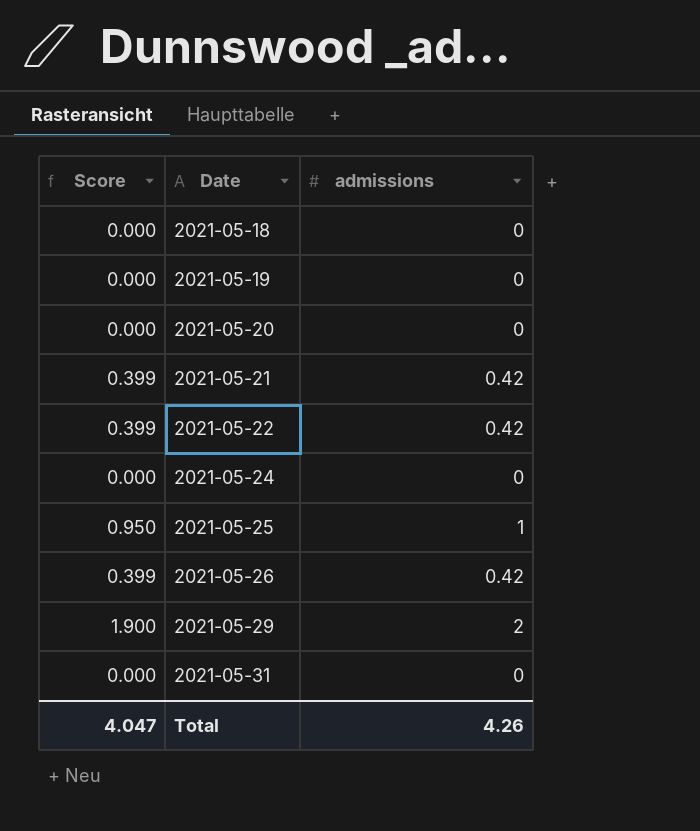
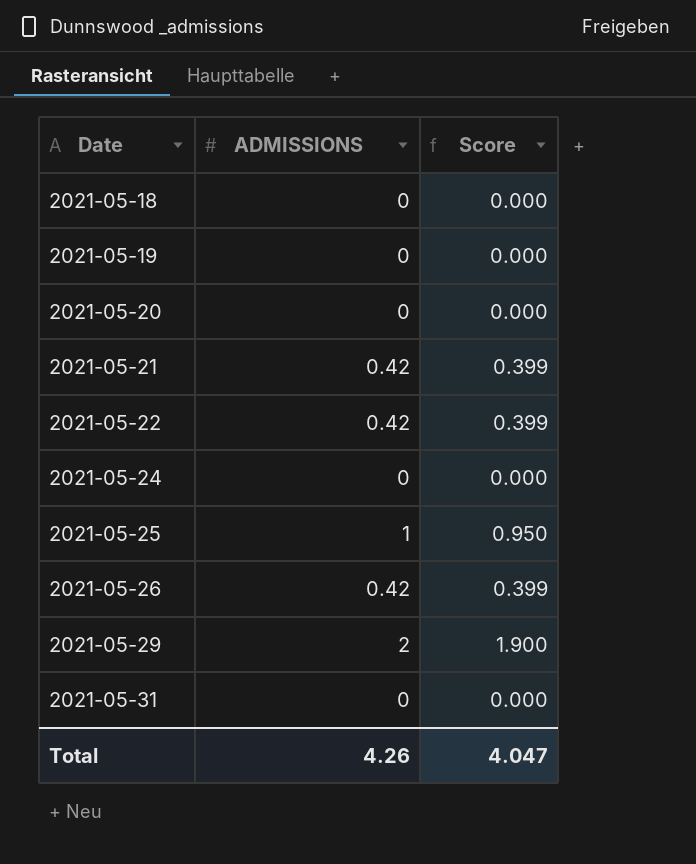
column name: admissions -> ADMISSIONS
column Score | position: 1 -> 3

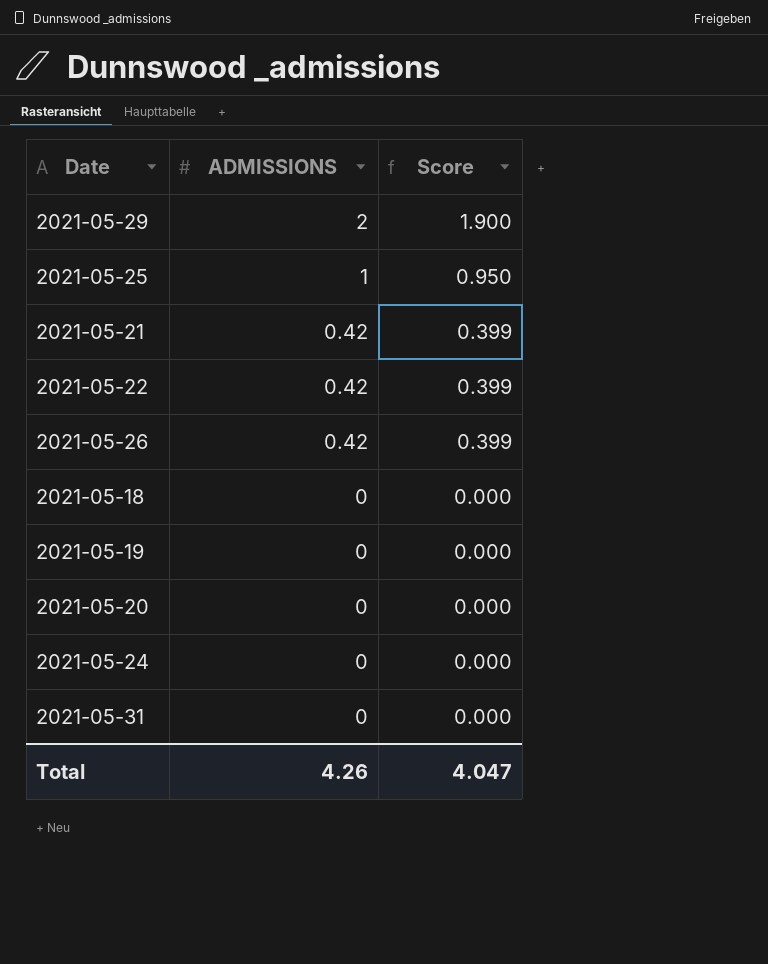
row order: Date ascending -> ADMISSIONS descending

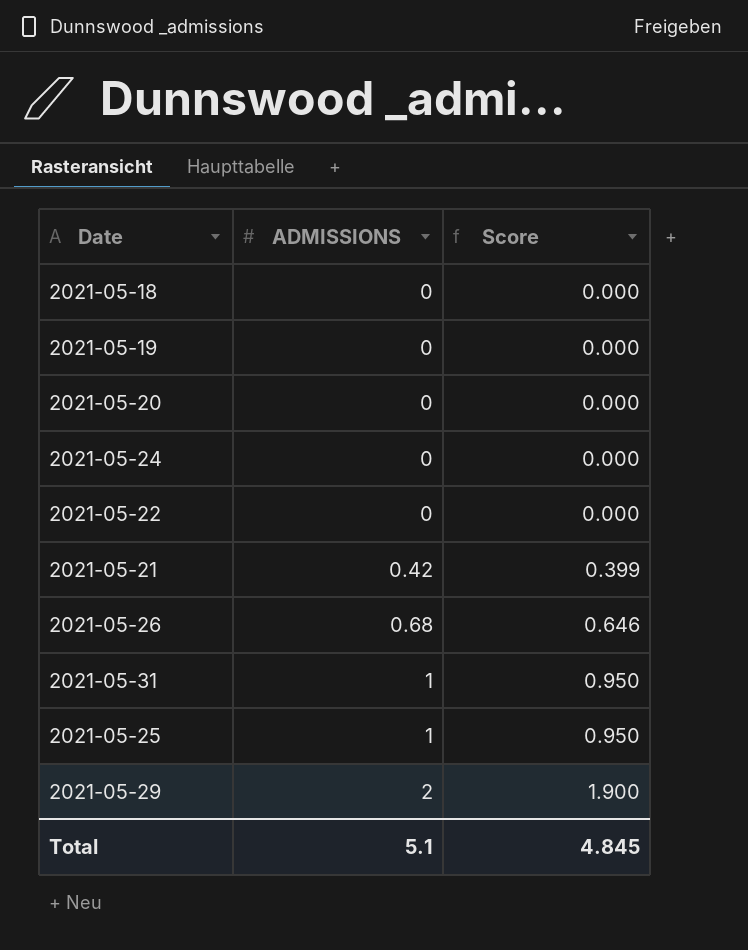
row order: ADMISSIONS descending -> ADMISSIONS ascending
2021-05-22 | ADMISSIONS: 0.42 -> 0
2021-05-22 | Score: 0.399 -> 0.000
2021-05-26 | ADMISSIONS: 0.42 -> 0.68
2021-05-26 | Score: 0.399 -> 0.646
2021-05-31 | ADMISSIONS: 0 -> 1
2021-05-31 | Score: 0.000 -> 0.950
Total | ADMISSIONS: 4.26 -> 5.1
Total | Score: 4.047 -> 4.845

